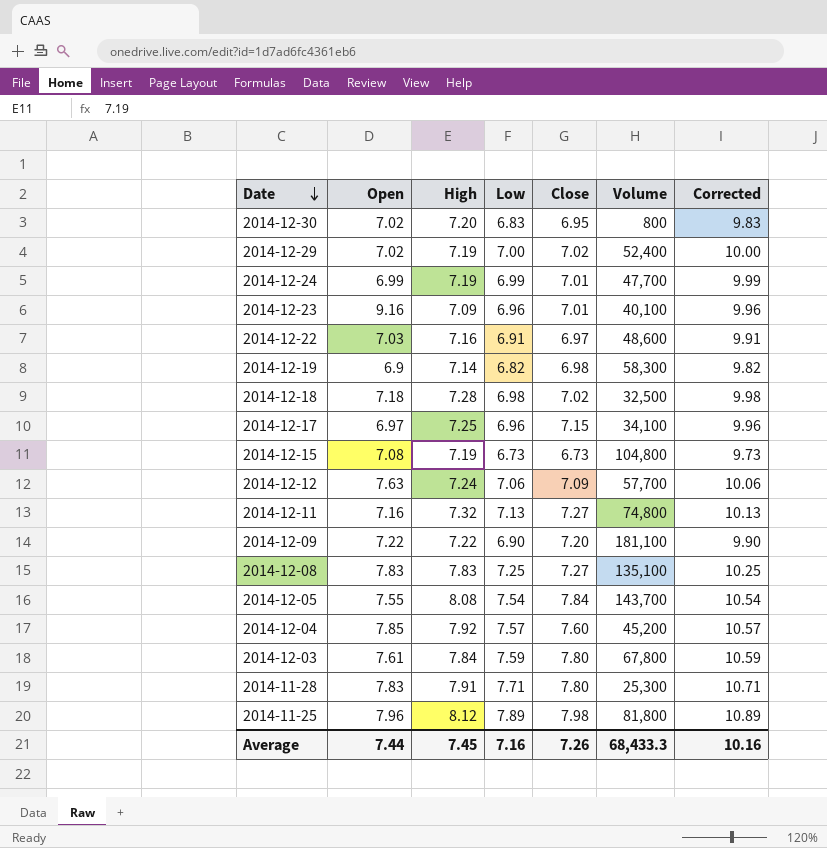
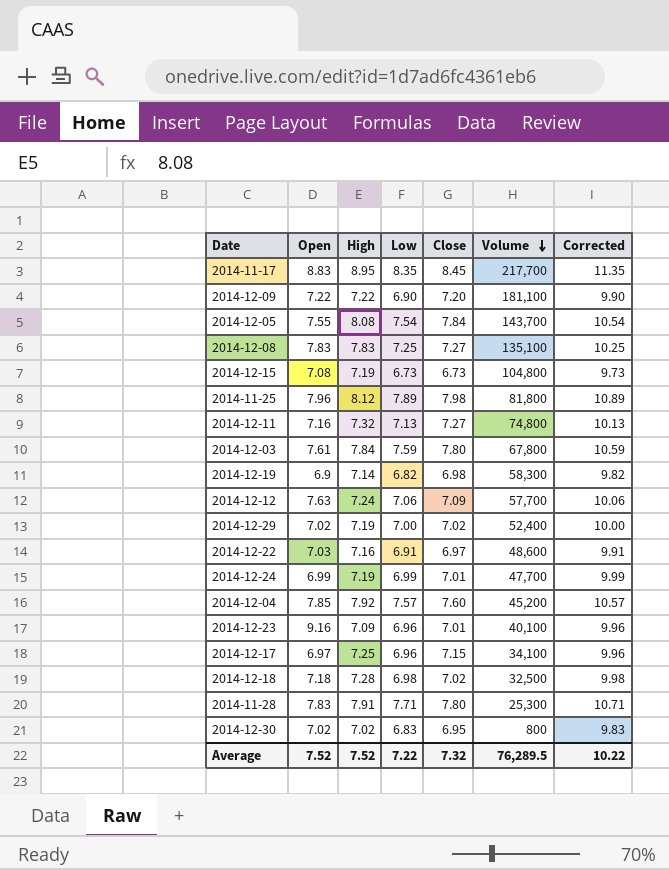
row order: Date descending -> Volume descending
row 2014-11-17: none -> 8.83 | 8.95 | 8.35 | 8.45 | 217,700 | 11.35
2014-12-30 | High: 7.20 -> 7.02
Average | Open: 7.44 -> 7.52
Average | High: 7.45 -> 7.52
Average | Low: 7.16 -> 7.22
Average | Close: 7.26 -> 7.32
Average | Volume: 68,433.3 -> 76,289.5
Average | Corrected: 10.16 -> 10.22

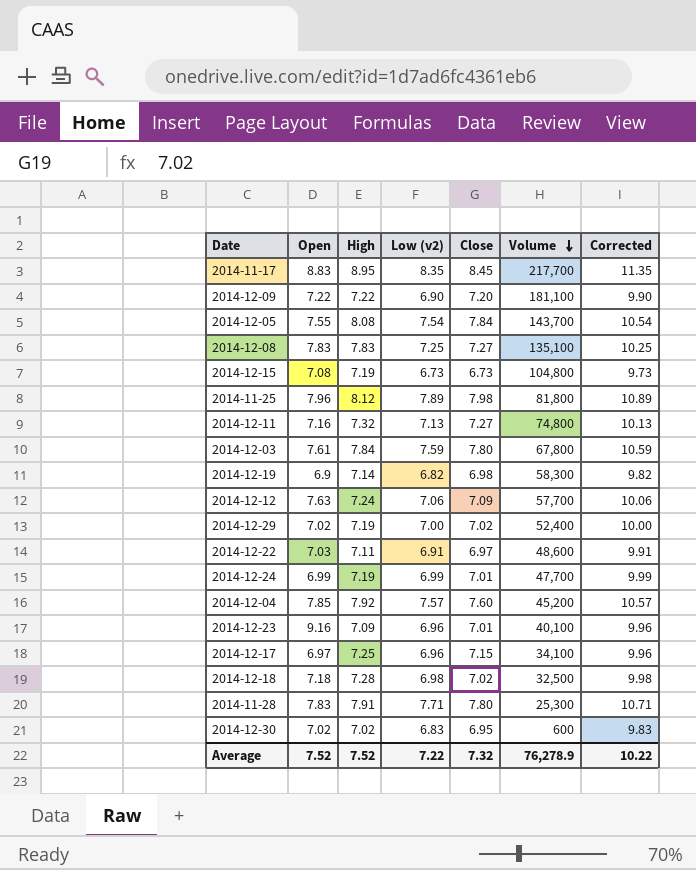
column name: Low -> Low (v2)
2014-12-22 | High: 7.16 -> 7.11
2014-12-30 | Volume: 800 -> 600
Average | Volume: 76,289.5 -> 76,278.9

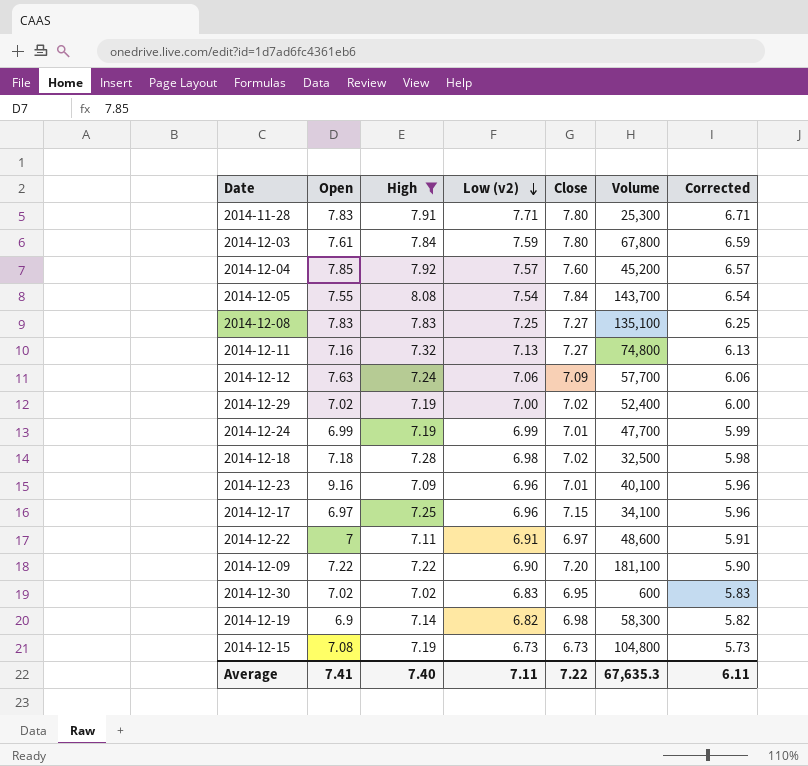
filter: none -> High <= 8.08
row order: Volume descending -> Low (v2) descending
column Corrected | formula: [Low (v2)] + 3 -> [Low (v2)] - 1
2014-12-22 | Open: 7.03 -> 7
Average | Open: 7.52 -> 7.41
Average | High: 7.52 -> 7.40
Average | Low (v2): 7.22 -> 7.11
Average | Close: 7.32 -> 7.22
Average | Volume: 76,278.9 -> 67,635.3
Average | Corrected: 10.22 -> 6.11

